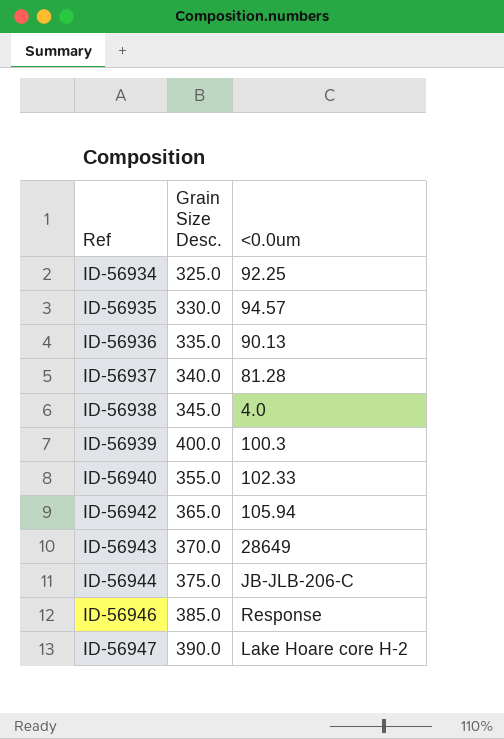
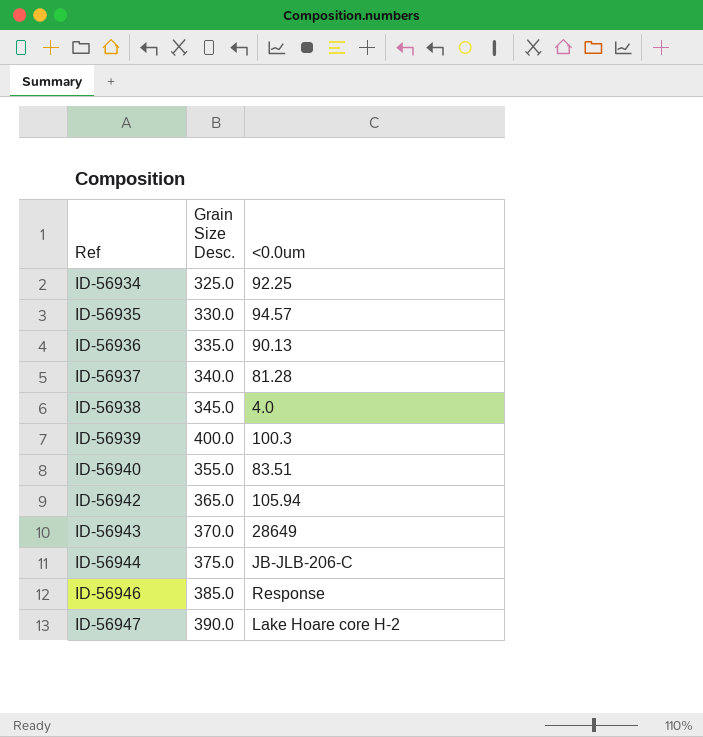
ID-56940 | <0.0um: 102.33 -> 83.51

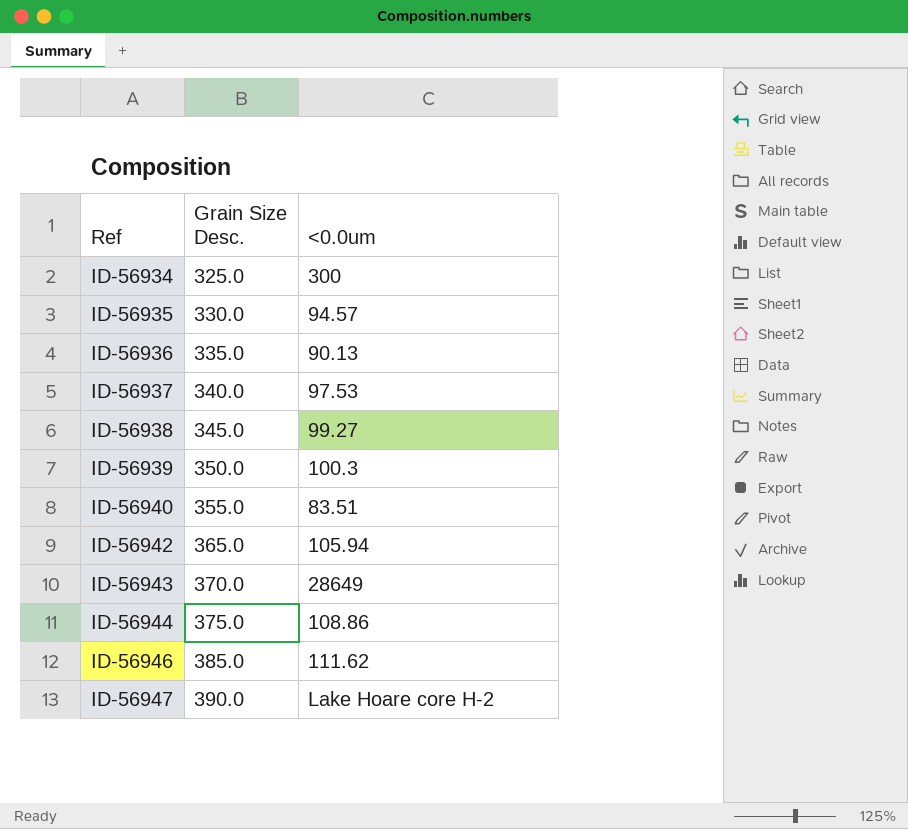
ID-56934 | <0.0um: 92.25 -> 300
ID-56937 | <0.0um: 81.28 -> 97.53
ID-56938 | <0.0um: 4.0 -> 99.27
ID-56939 | Grain Size Desc.: 400.0 -> 350.0
ID-56944 | <0.0um: JB-JLB-206-C -> 108.86
ID-56946 | <0.0um: Response -> 111.62

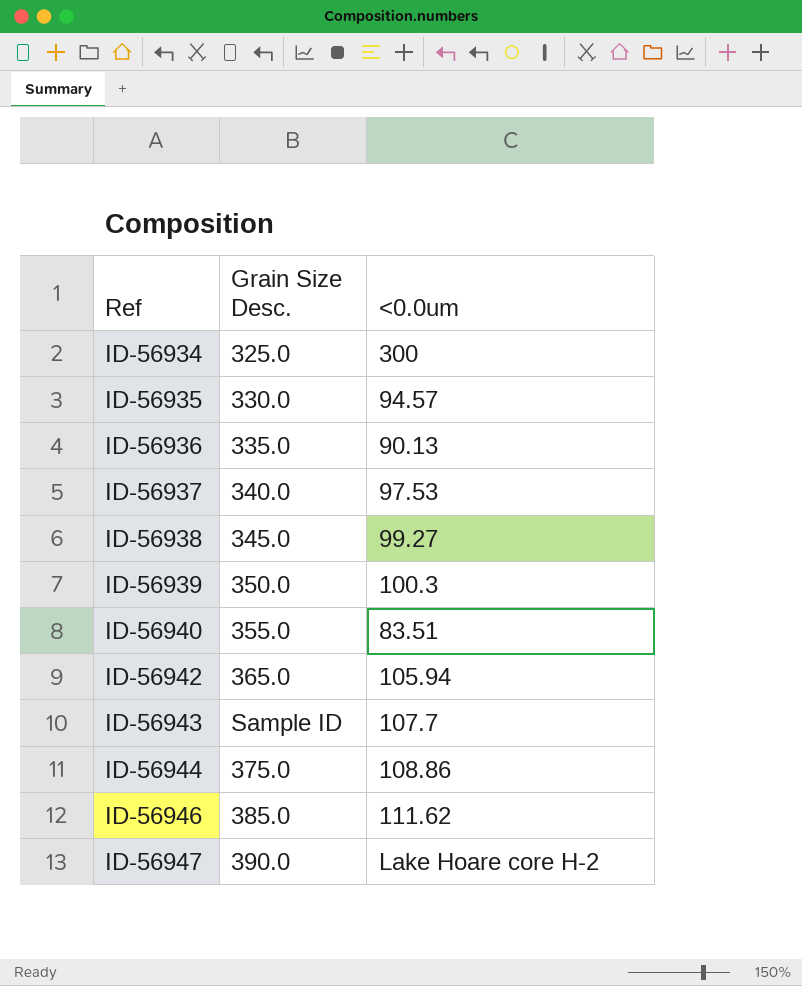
ID-56943 | Grain Size Desc.: 370.0 -> Sample ID
ID-56943 | <0.0um: 28649 -> 107.7

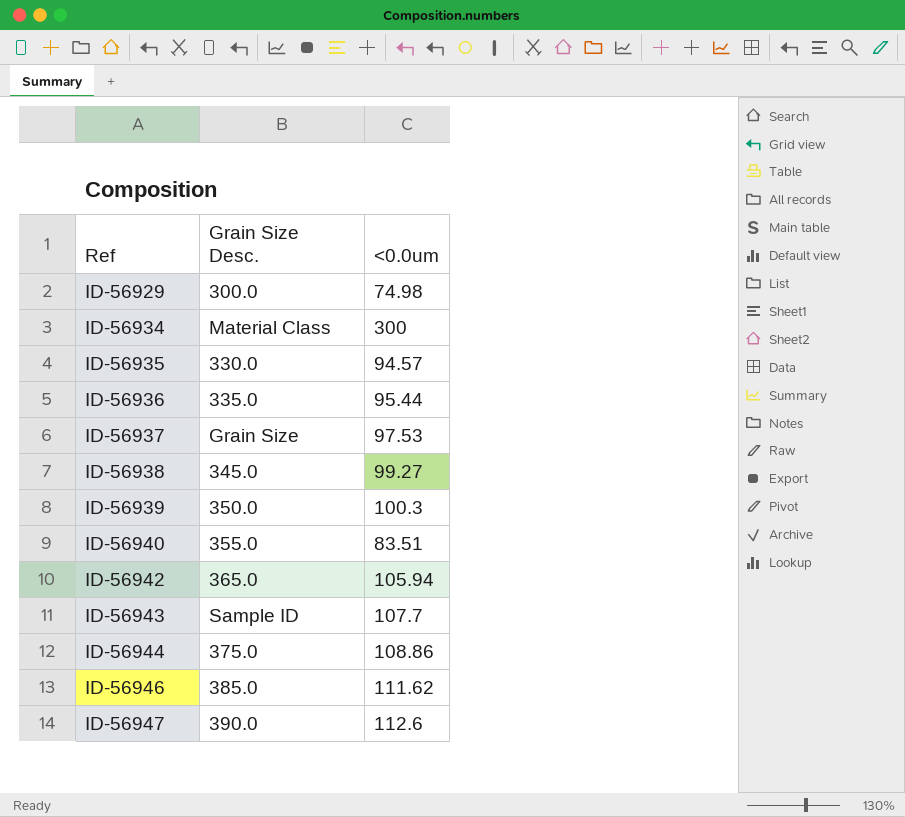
row ID-56929: none -> 300.0 | 74.98
ID-56934 | Grain Size Desc.: 325.0 -> Material Class
ID-56936 | <0.0um: 90.13 -> 95.44
ID-56937 | Grain Size Desc.: 340.0 -> Grain Size
ID-56947 | <0.0um: Lake Hoare core H-2 -> 112.6

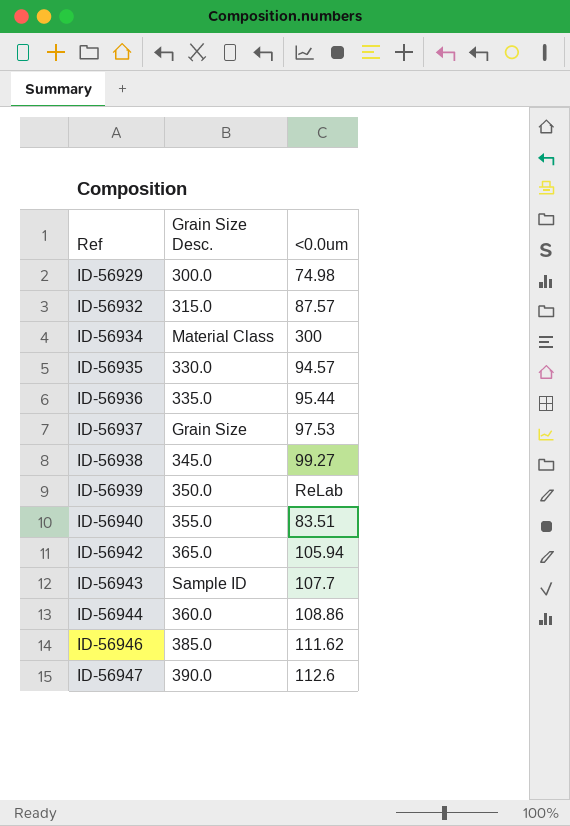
row ID-56932: none -> 315.0 | 87.57
ID-56939 | <0.0um: 100.3 -> ReLab
ID-56944 | Grain Size Desc.: 375.0 -> 360.0

